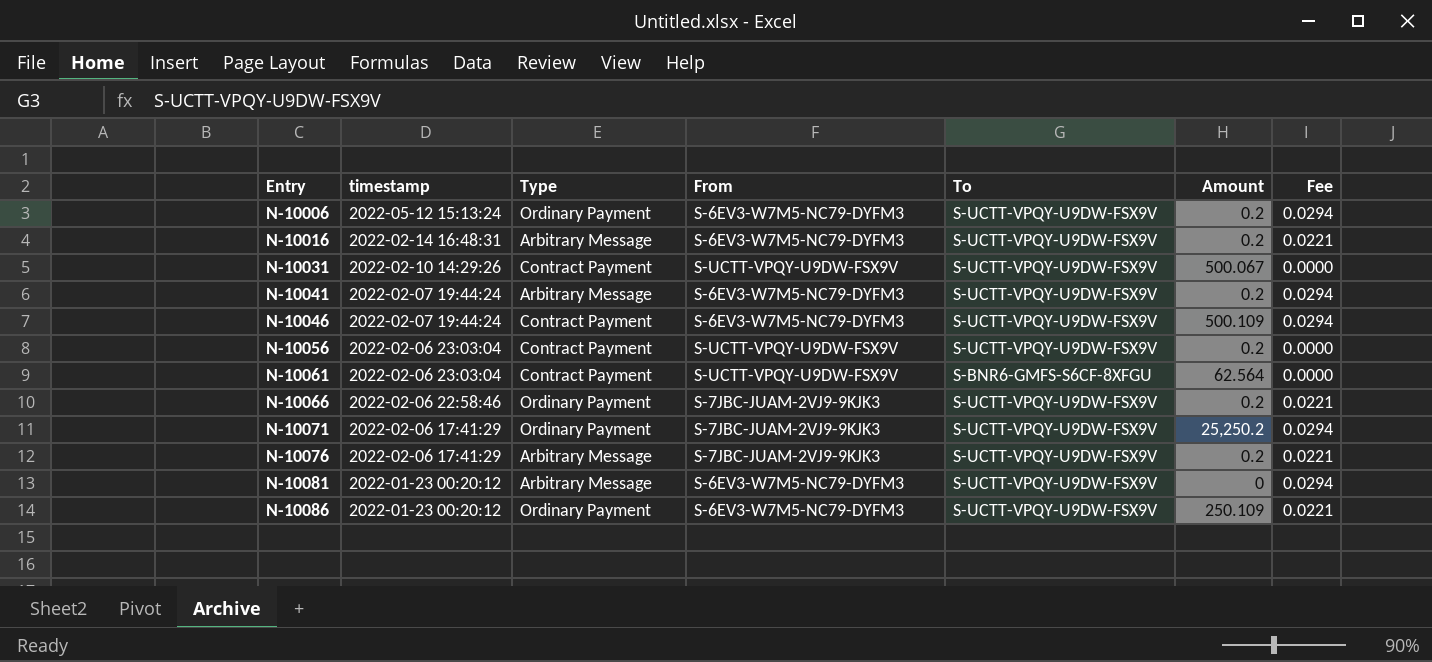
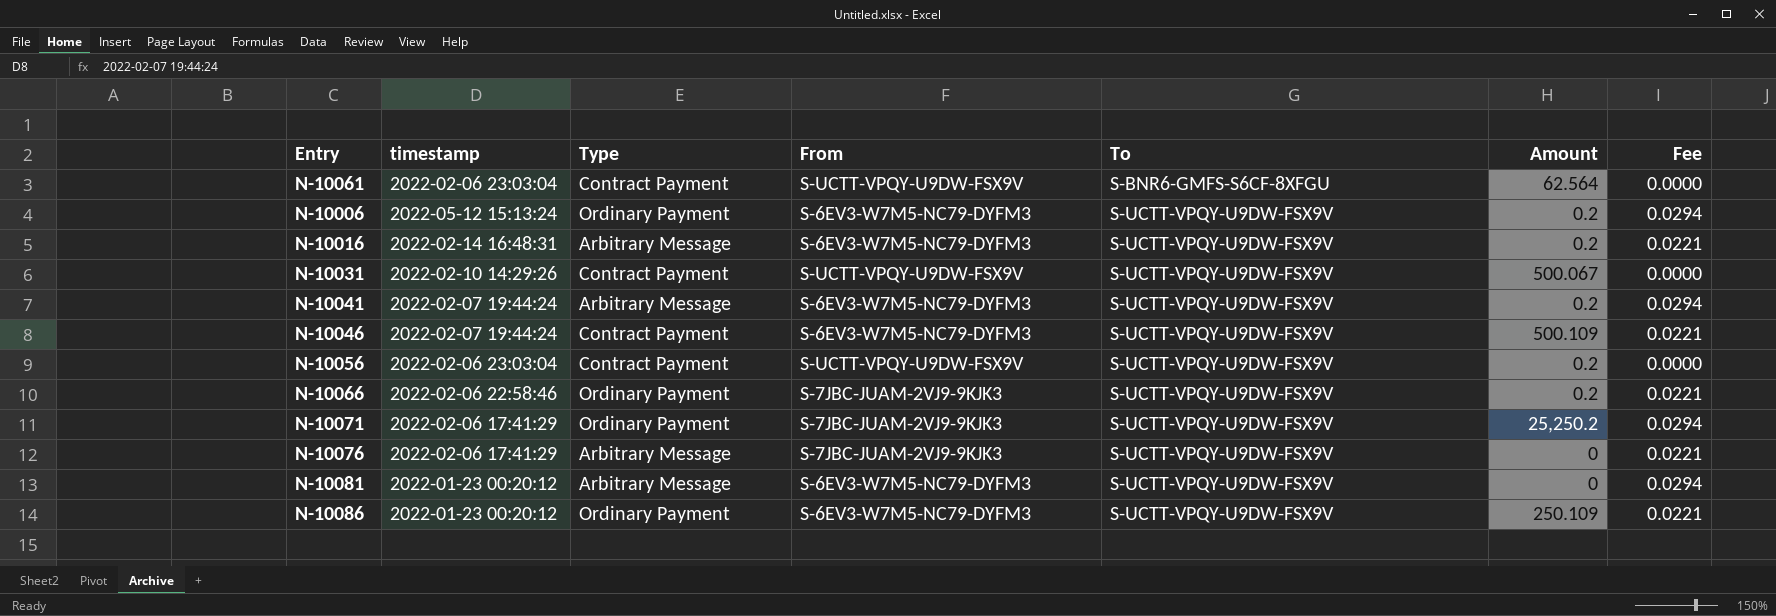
row order: Entry ascending -> To ascending
N-10046 | Fee: 0.0294 -> 0.0221
N-10076 | Amount: 0.2 -> 0

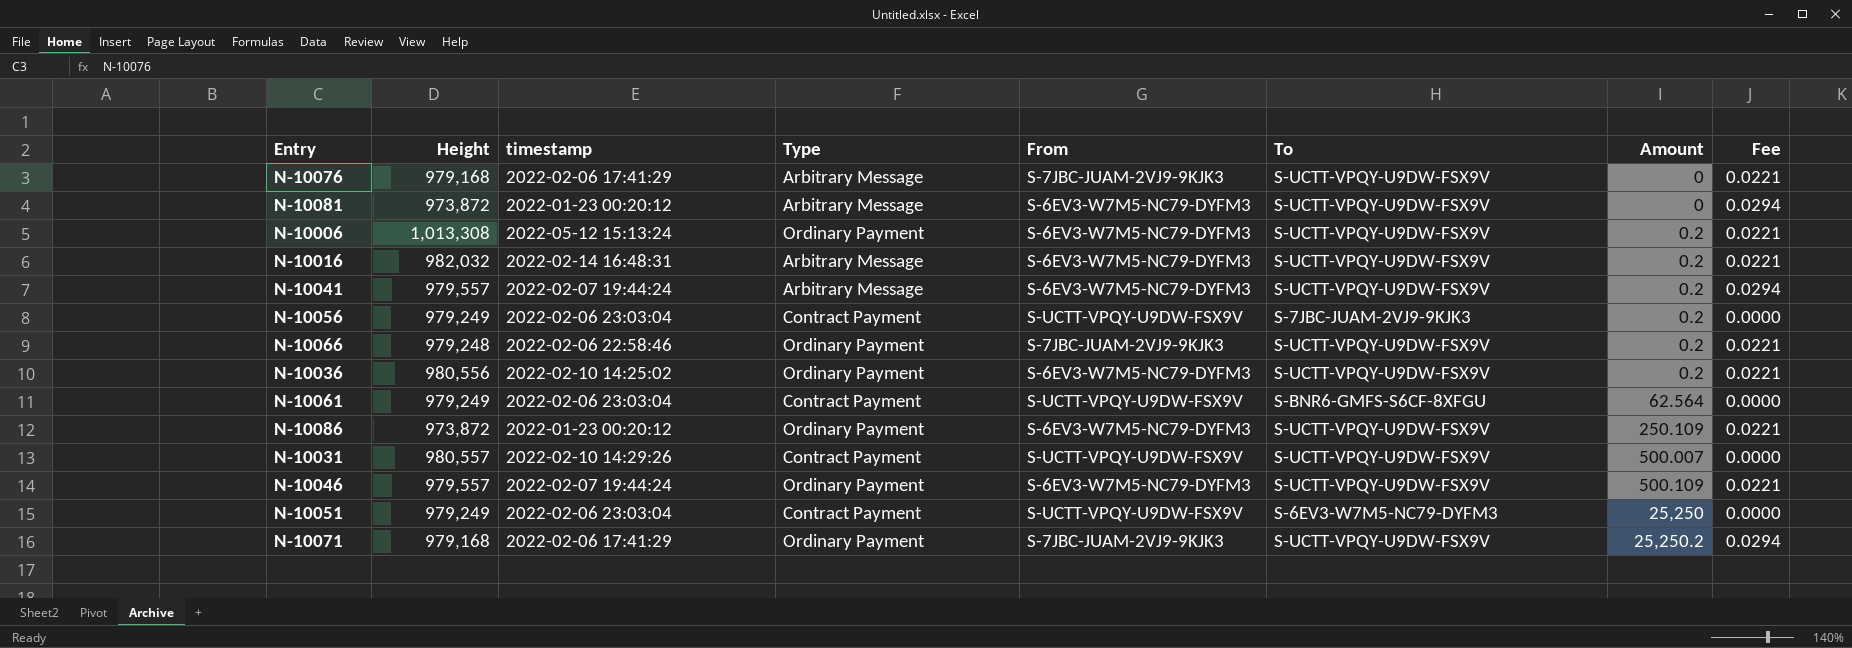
row order: To ascending -> Amount ascending
column Height | position: none -> 2
N-10006 | Fee: 0.0294 -> 0.0221
N-10056 | To: S-UCTT-VPQY-U9DW-FSX9V -> S-7JBC-JUAM-2VJ9-9KJK3
row N-10036: none -> 980,556 | 2022-02-10 14:25:02 | Ordinary Payment | S-6EV3-W7M5-NC79-DYFM3 | S-UCTT-VPQY-U9DW-FSX9V | 0.2 | 0.0221
N-10031 | Amount: 500.067 -> 500.007
N-10046 | Type: Contract Payment -> Ordinary Payment
row N-10051: none -> 979,249 | 2022-02-06 23:03:04 | Contract Payment | S-UCTT-VPQY-U9DW-FSX9V | S-6EV3-W7M5-NC79-DYFM3 | 25,250 | 0.0000

